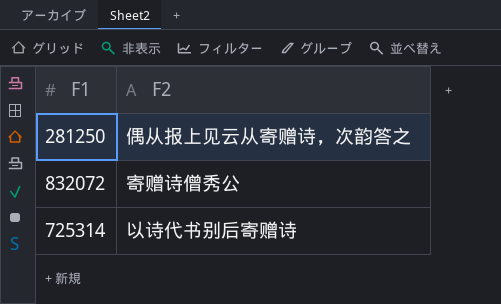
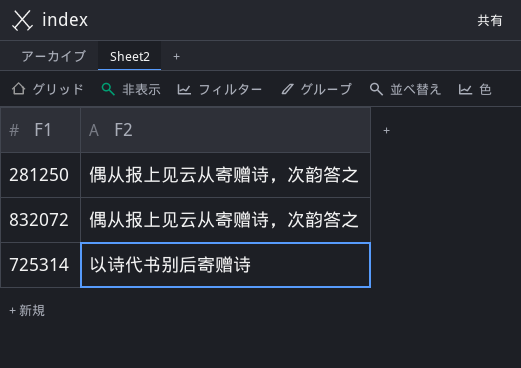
832072 | F2: 寄赠诗僧秀公 -> 偶从报上见云从寄赠诗，次韵答之

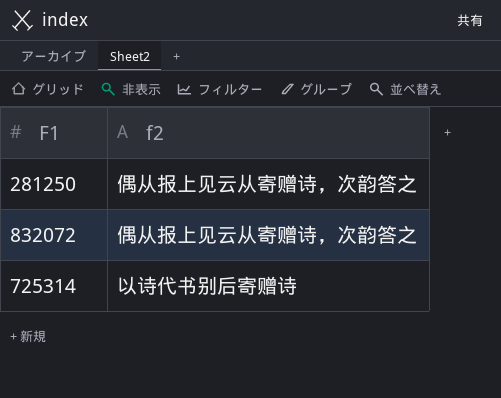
column name: F2 -> f2

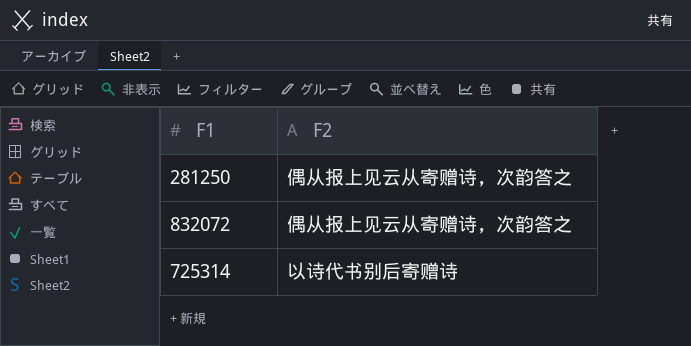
column name: f2 -> F2

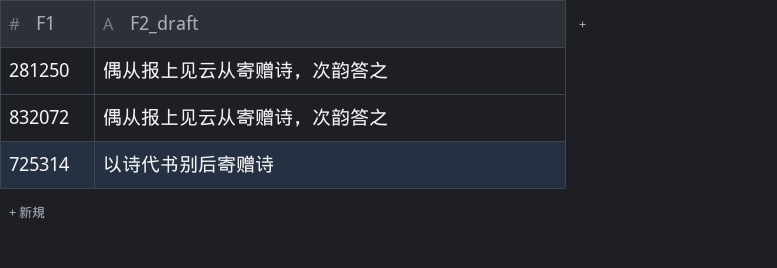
column name: F2 -> F2_draft

